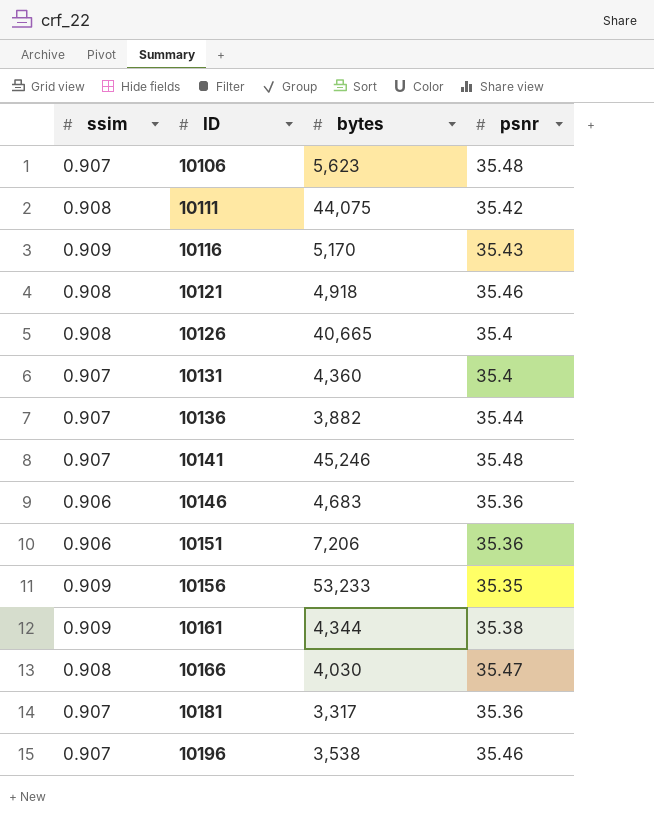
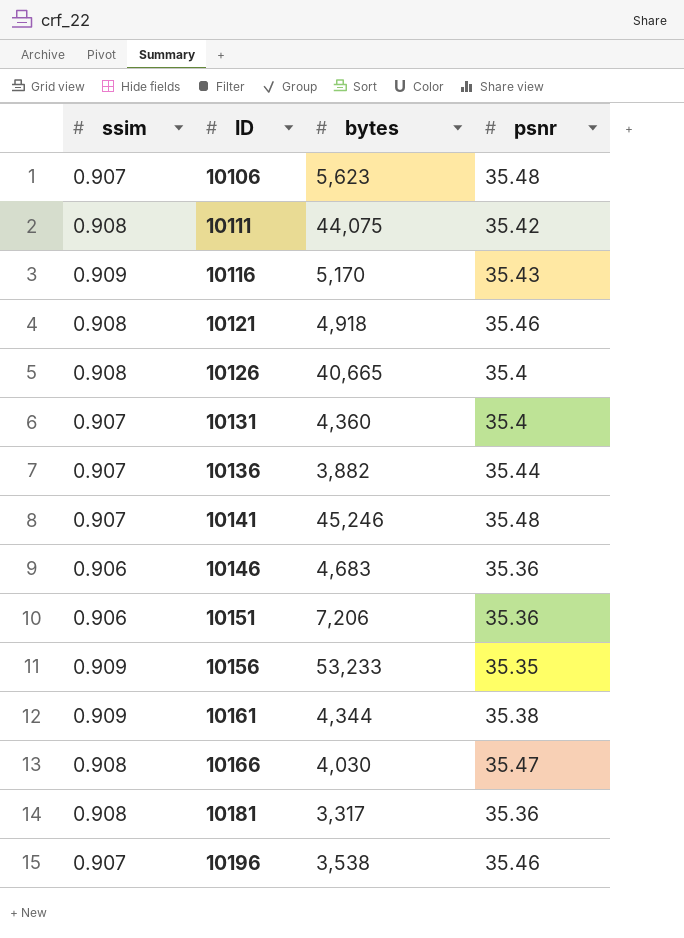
10181 | ssim: 0.907 -> 0.908

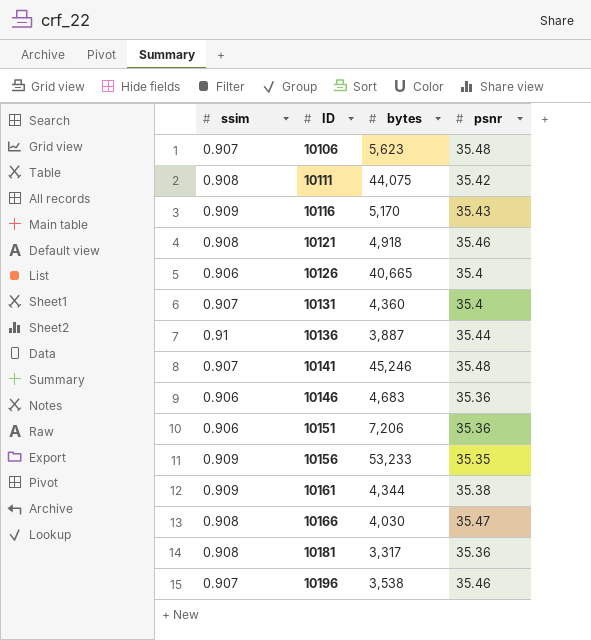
10126 | ssim: 0.908 -> 0.906
10136 | ssim: 0.907 -> 0.91
10136 | bytes: 3,882 -> 3,887

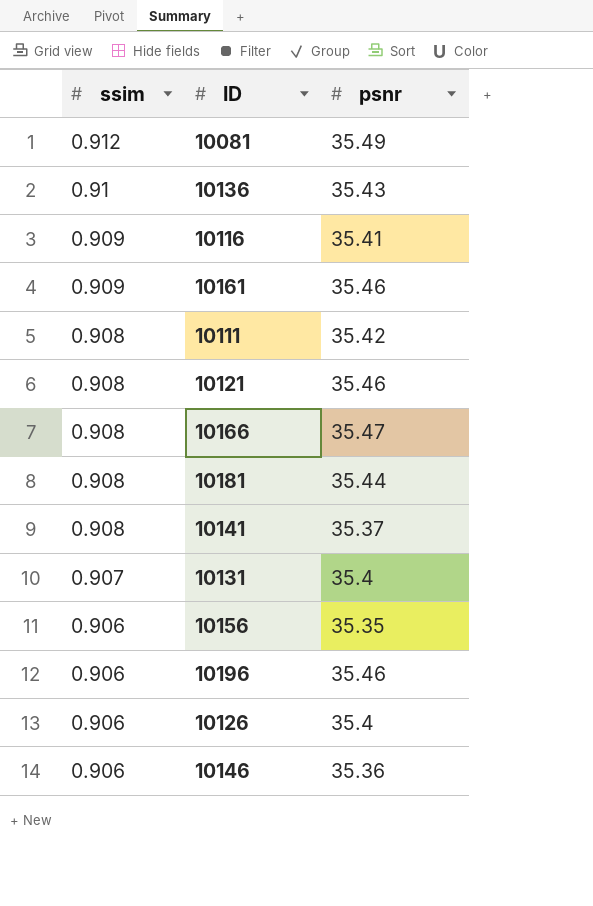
row order: ID ascending -> ssim descending
column bytes | position: 3 -> none
row 10106: 0.907 | 5,623 | 35.48 -> none
row 10151: 0.906 | 7,206 | 35.36 -> none
row 10081: none -> 0.912 | 35.49
10136 | psnr: 35.44 -> 35.43
10116 | psnr: 35.43 -> 35.41
10161 | psnr: 35.38 -> 35.46
10181 | psnr: 35.36 -> 35.44
10141 | ssim: 0.907 -> 0.908
10141 | psnr: 35.48 -> 35.37
10156 | ssim: 0.909 -> 0.906
10196 | ssim: 0.907 -> 0.906

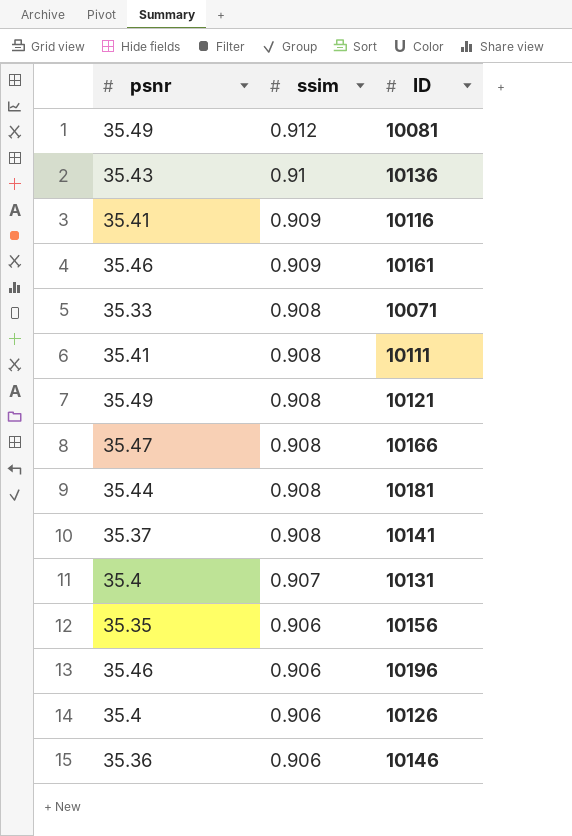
column psnr | position: 3 -> 1
row 10071: none -> 35.33 | 0.908
10111 | psnr: 35.42 -> 35.41
10121 | psnr: 35.46 -> 35.49

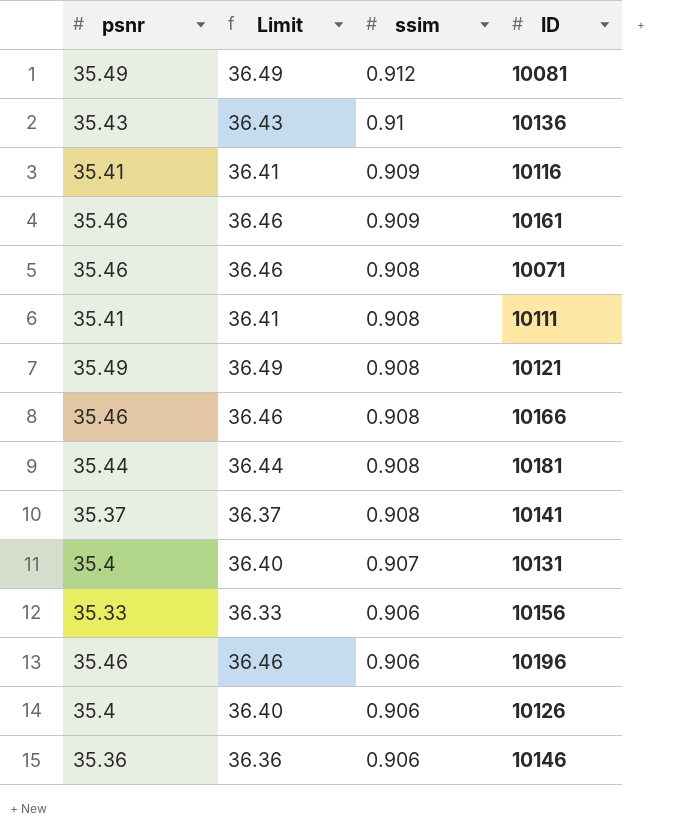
column Limit | formula: none -> [psnr] + 1
10071 | psnr: 35.33 -> 35.46
10166 | psnr: 35.47 -> 35.46
10156 | psnr: 35.35 -> 35.33

